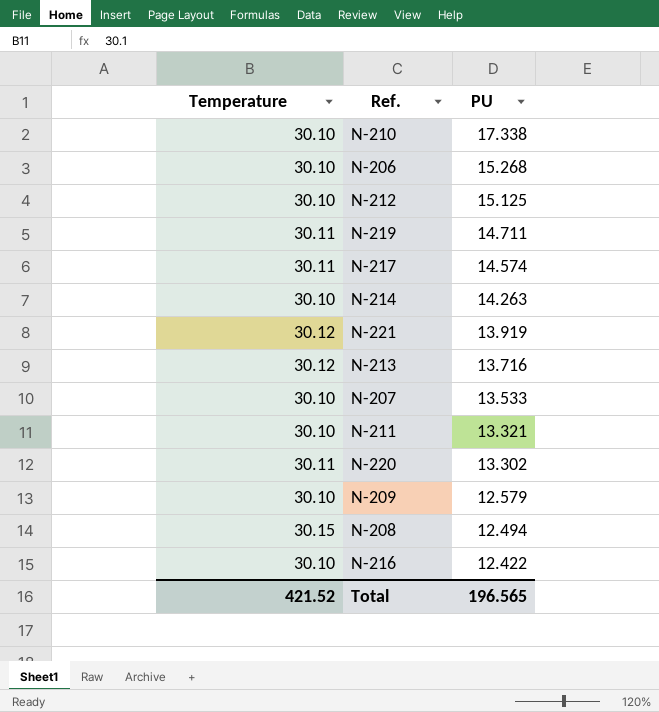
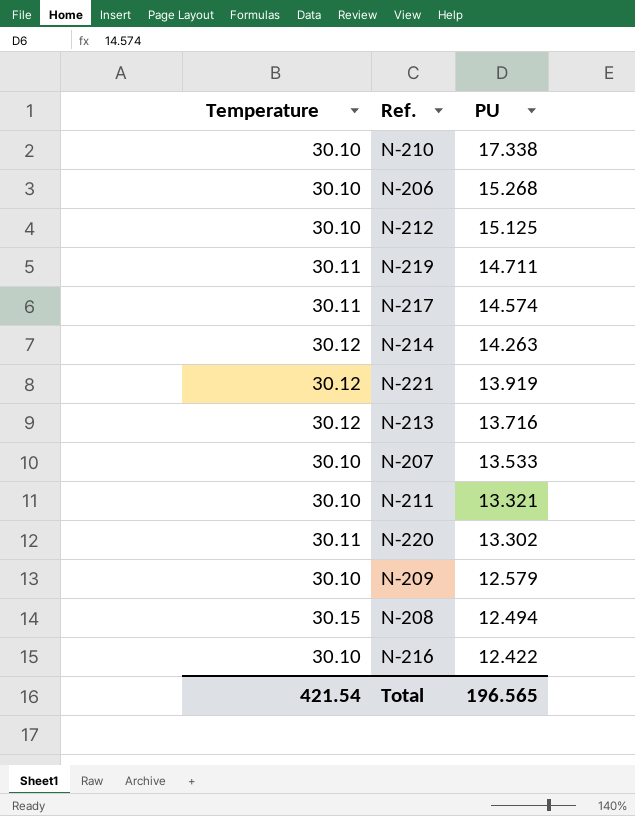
N-214 | Temperature: 30.10 -> 30.12
Total | Temperature: 421.52 -> 421.54

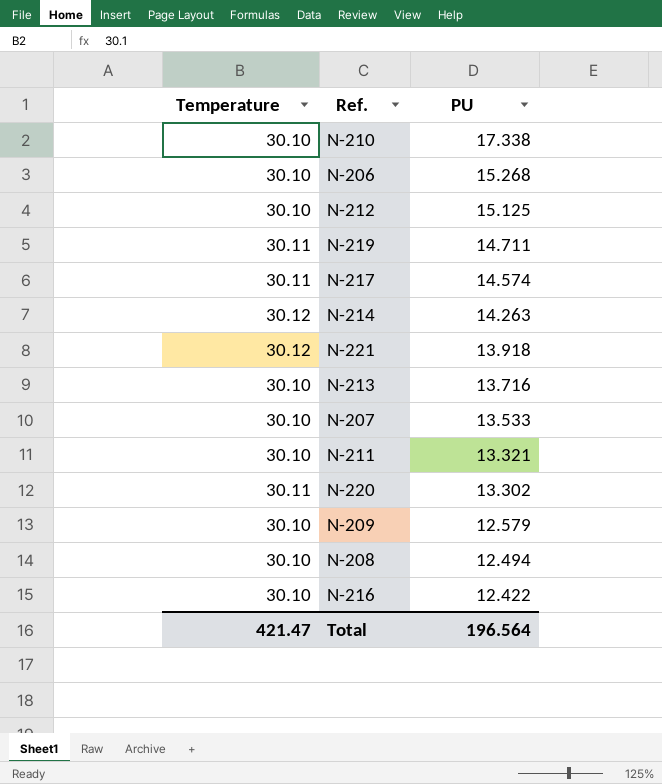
N-221 | PU: 13.919 -> 13.918
N-213 | Temperature: 30.12 -> 30.10
N-208 | Temperature: 30.15 -> 30.10
Total | Temperature: 421.54 -> 421.47
Total | PU: 196.565 -> 196.564

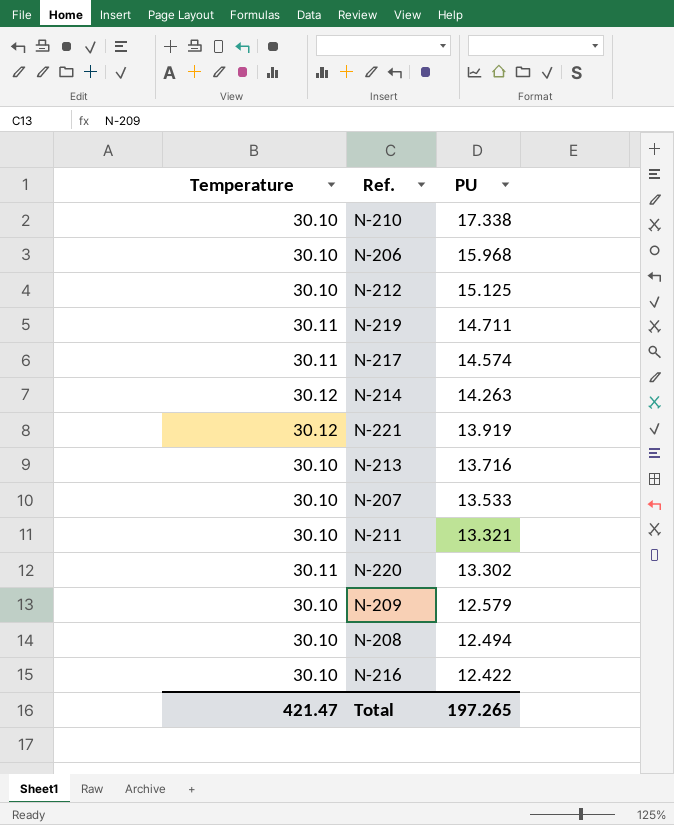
N-206 | PU: 15.268 -> 15.968
N-221 | PU: 13.918 -> 13.919
Total | PU: 196.564 -> 197.265

